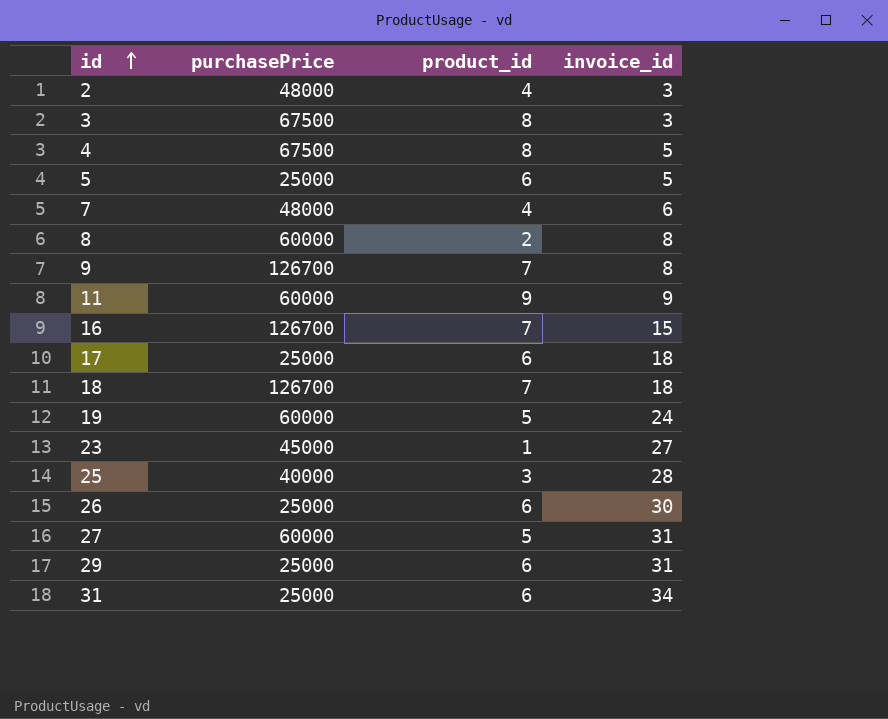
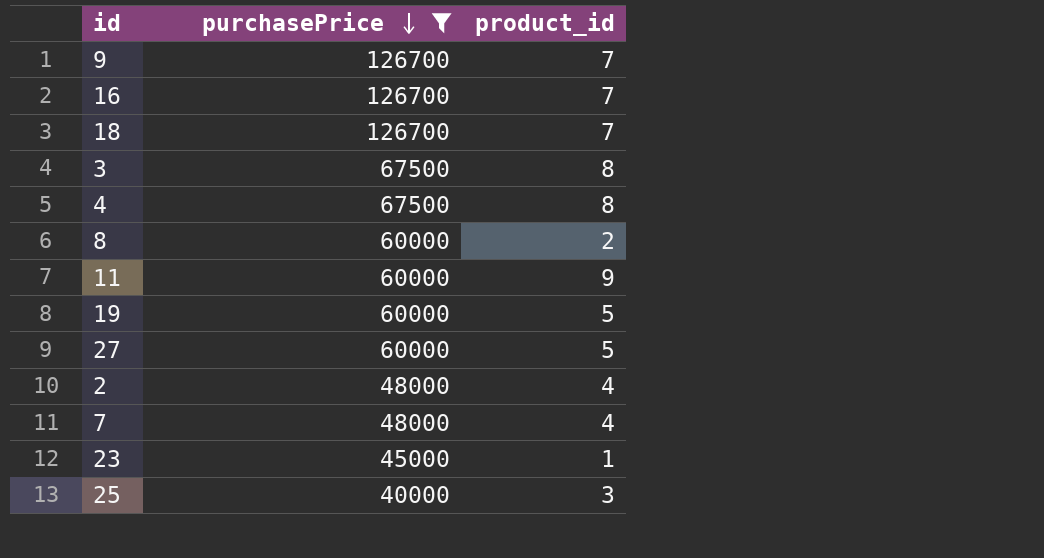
filter: none -> purchasePrice != 25000
row order: id ascending -> purchasePrice descending
column invoice_id | position: 4 -> none

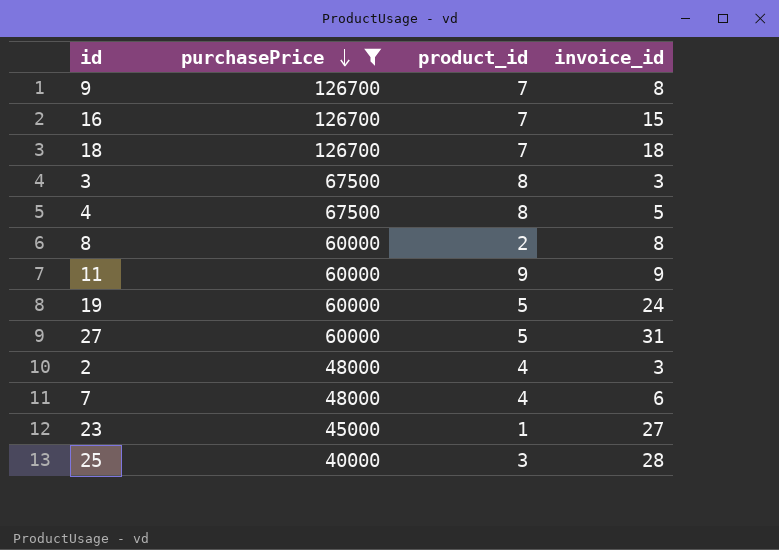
column invoice_id | position: none -> 4

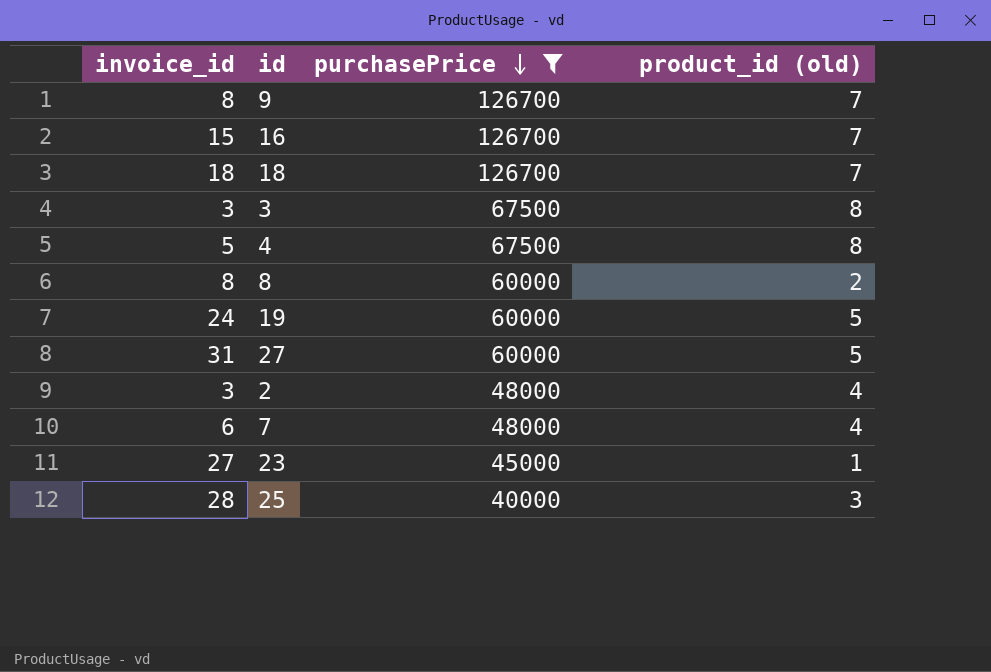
column invoice_id | position: 4 -> 1
column name: product_id -> product_id (old)
row 11: 60000 | 9 | 9 -> none

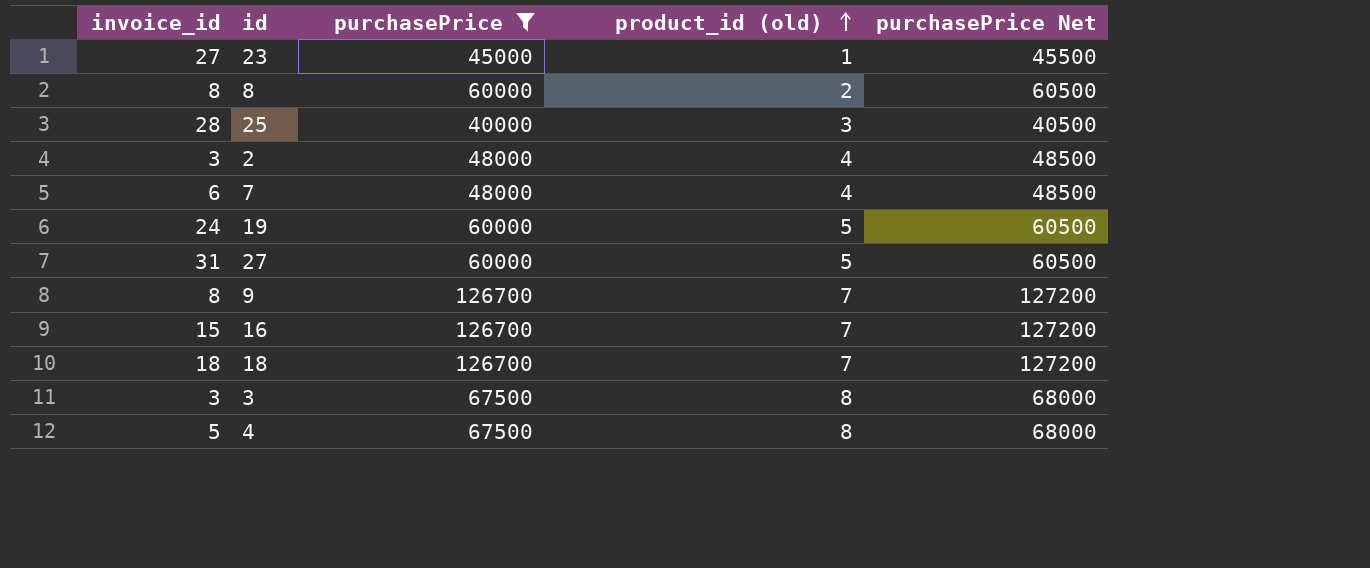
row order: purchasePrice descending -> product_id (old) ascending
column purchasePrice Net | formula: none -> [purchasePrice] + 500

